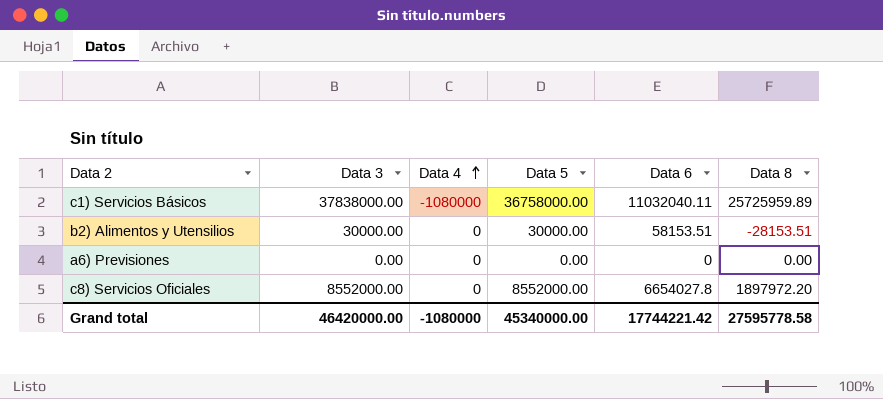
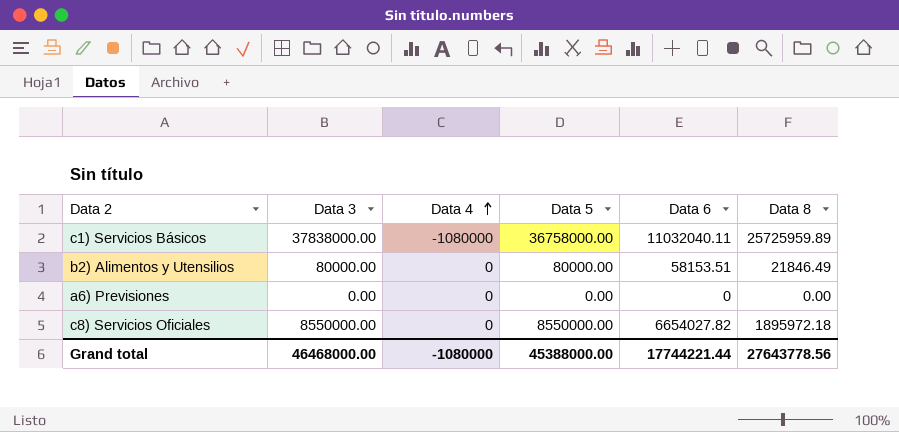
b2) Alimentos y Utensilios | Data 3: 30000.00 -> 80000.00
b2) Alimentos y Utensilios | Data 5: 30000.00 -> 80000.00
b2) Alimentos y Utensilios | Data 8: -28153.51 -> 21846.49
c8) Servicios Oficiales | Data 3: 8552000.00 -> 8550000.00
c8) Servicios Oficiales | Data 5: 8552000.00 -> 8550000.00
c8) Servicios Oficiales | Data 6: 6654027.8 -> 6654027.82
c8) Servicios Oficiales | Data 8: 1897972.20 -> 1895972.18
Grand total | Data 3: 46420000.00 -> 46468000.00
Grand total | Data 5: 45340000.00 -> 45388000.00
Grand total | Data 6: 17744221.42 -> 17744221.44
Grand total | Data 8: 27595778.58 -> 27643778.56

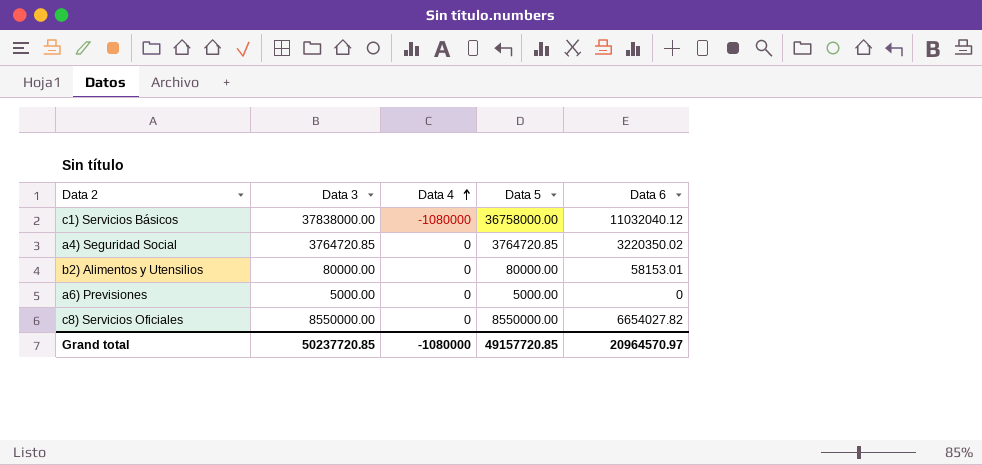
column Data 8 | formula: [Data 5] - [Data 6] -> none
c1) Servicios Básicos | Data 6: 11032040.11 -> 11032040.12
row a4) Seguridad Social: none -> 3764720.85 | 0 | 3764720.85 | 3220350.02
b2) Alimentos y Utensilios | Data 6: 58153.51 -> 58153.01
a6) Previsiones | Data 3: 0.00 -> 5000.00
a6) Previsiones | Data 5: 0.00 -> 5000.00
Grand total | Data 3: 46468000.00 -> 50237720.85
Grand total | Data 5: 45388000.00 -> 49157720.85
Grand total | Data 6: 17744221.44 -> 20964570.97

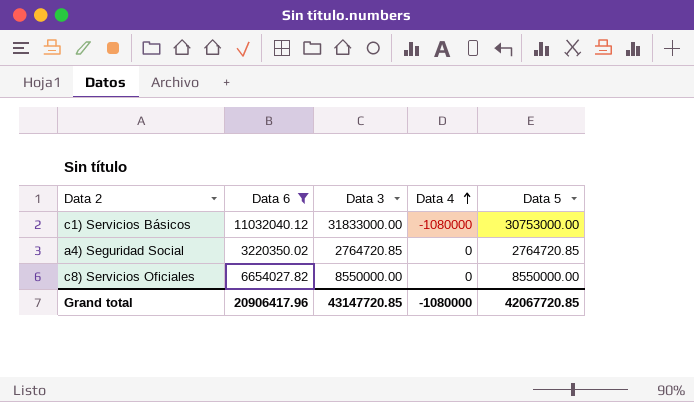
filter: none -> Data 6 >= 3220350.02
column Data 6 | position: 5 -> 2
c1) Servicios Básicos | Data 3: 37838000.00 -> 31833000.00
c1) Servicios Básicos | Data 5: 36758000.00 -> 30753000.00
a4) Seguridad Social | Data 3: 3764720.85 -> 2764720.85
a4) Seguridad Social | Data 5: 3764720.85 -> 2764720.85
Grand total | Data 6: 20964570.97 -> 20906417.96
Grand total | Data 3: 50237720.85 -> 43147720.85
Grand total | Data 5: 49157720.85 -> 42067720.85

